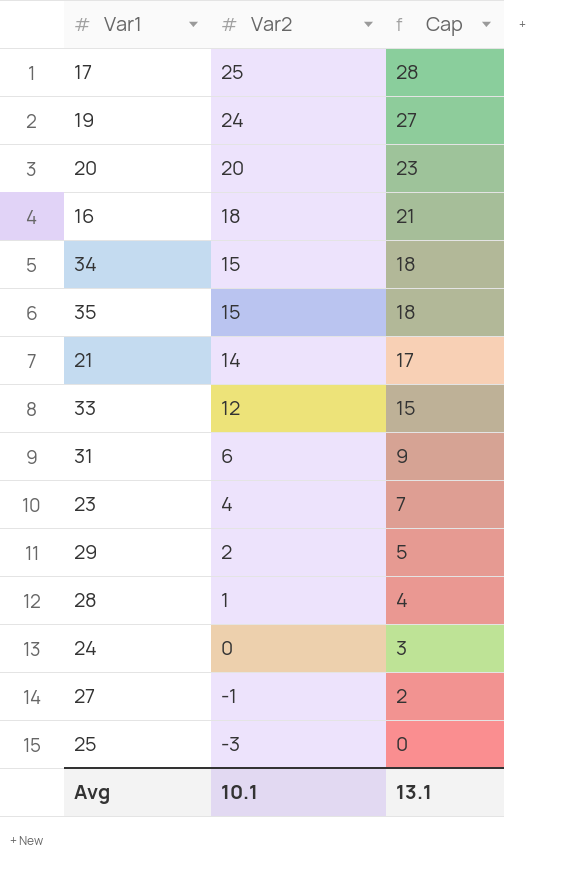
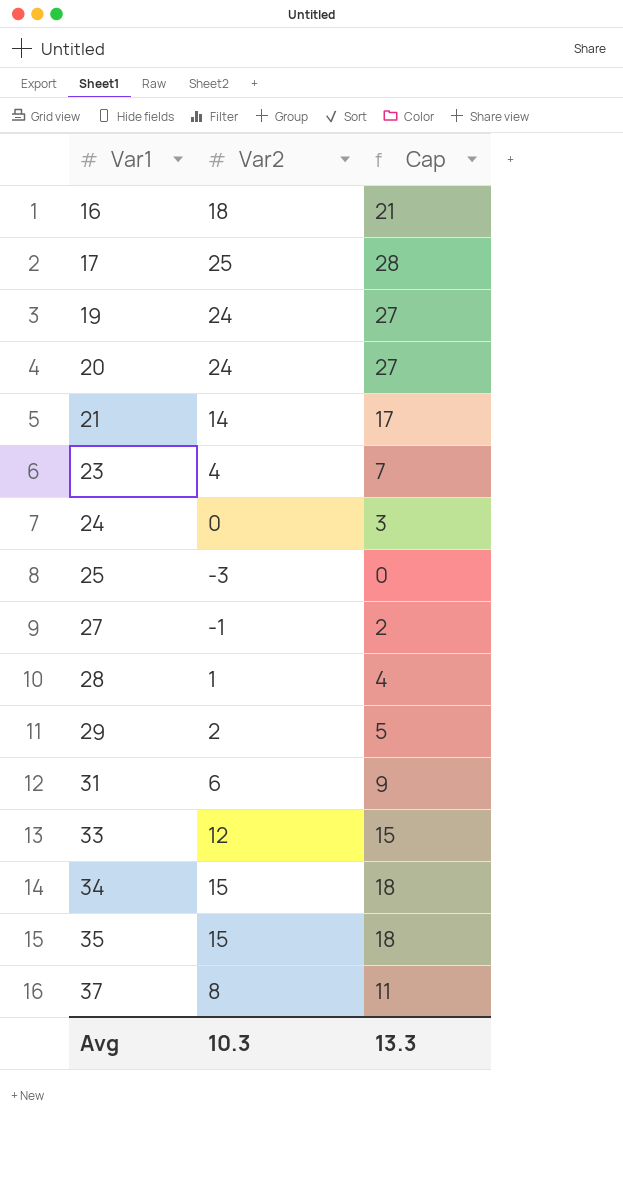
row order: Var2 descending -> Var1 ascending
20 | Var2: 20 -> 24
20 | Cap: 23 -> 27
row 37: none -> 8 | 11
Avg | Var2: 10.1 -> 10.3
Avg | Cap: 13.1 -> 13.3

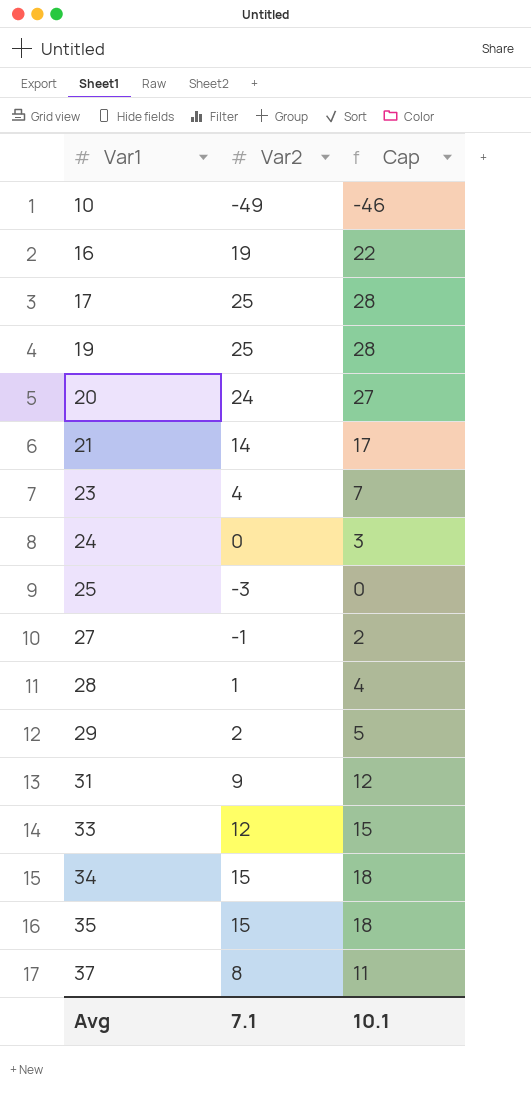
row 10: none -> -49 | -46
16 | Var2: 18 -> 19
16 | Cap: 21 -> 22
19 | Var2: 24 -> 25
19 | Cap: 27 -> 28
31 | Var2: 6 -> 9
31 | Cap: 9 -> 12
Avg | Var2: 10.3 -> 7.1
Avg | Cap: 13.3 -> 10.1

